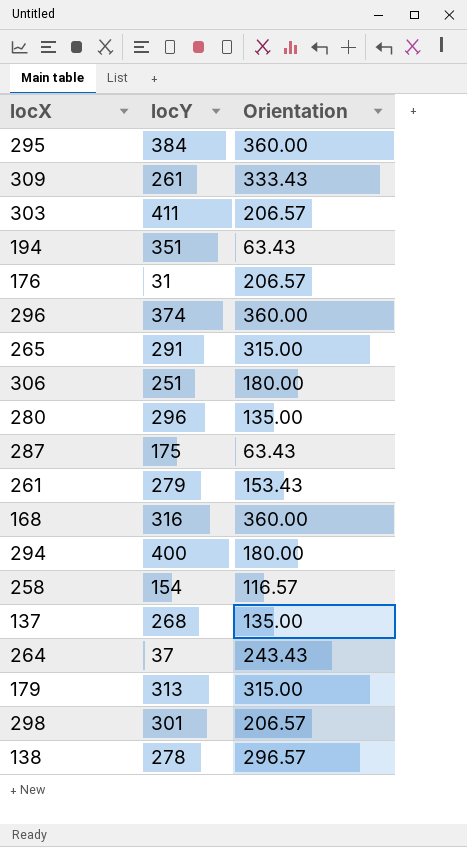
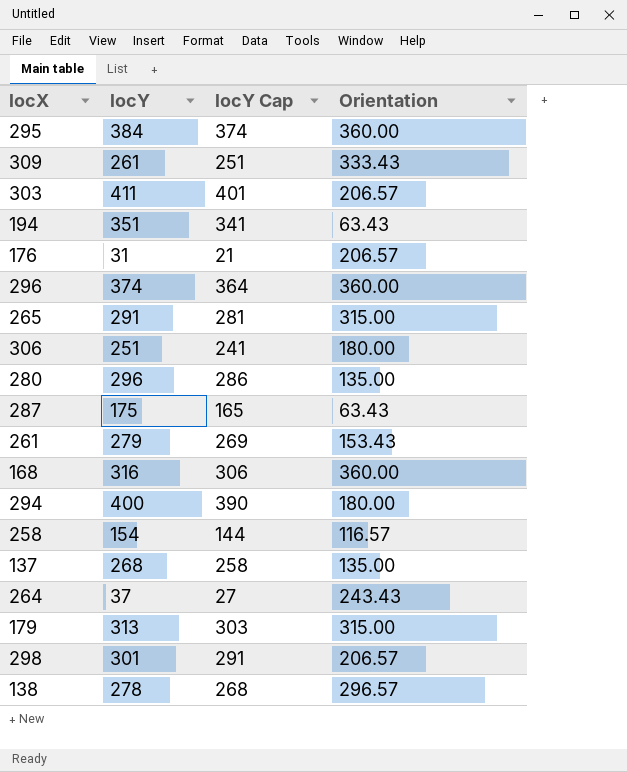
column locY Cap | formula: none -> [locY] - 10

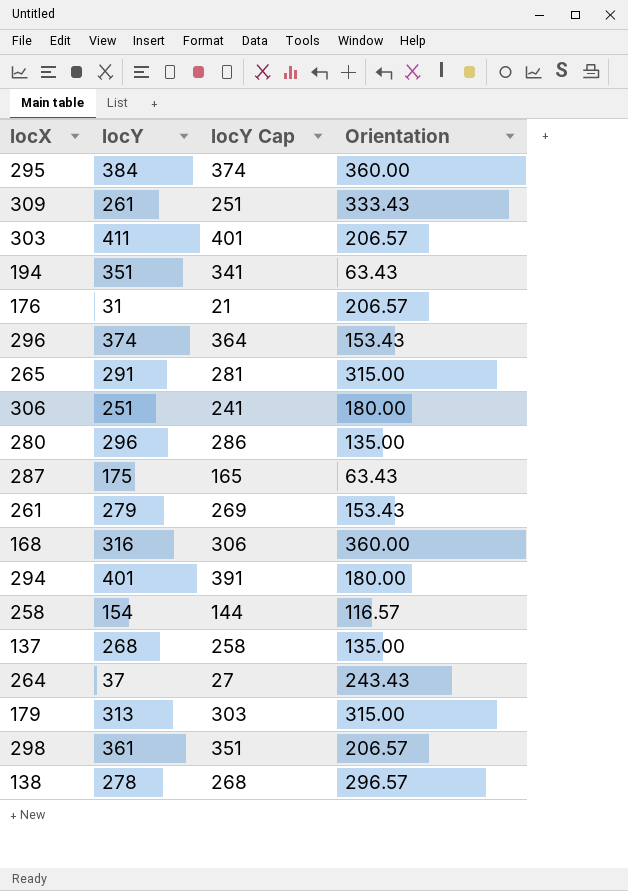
296 | Orientation: 360.00 -> 153.43
294 | locY: 400 -> 401
294 | locY Cap: 390 -> 391
298 | locY: 301 -> 361
298 | locY Cap: 291 -> 351

